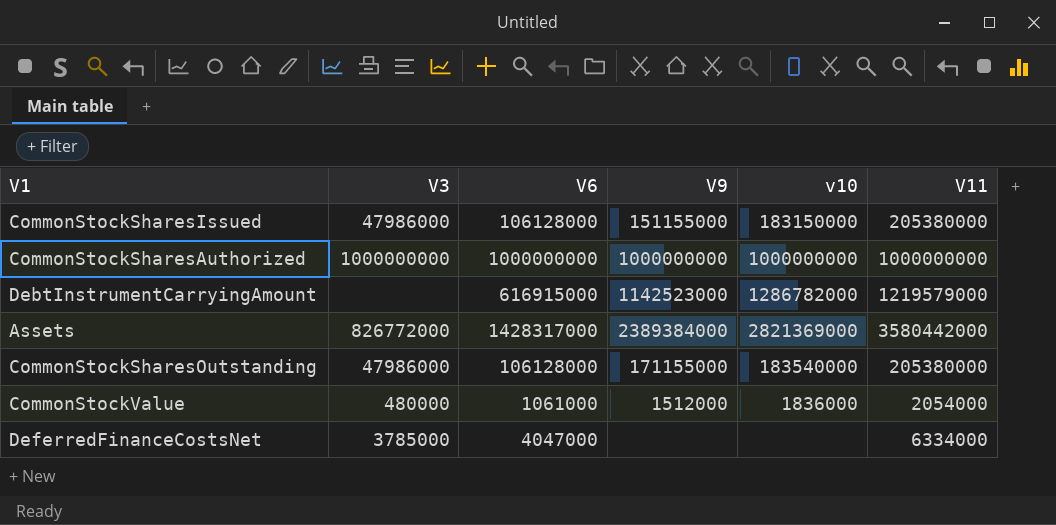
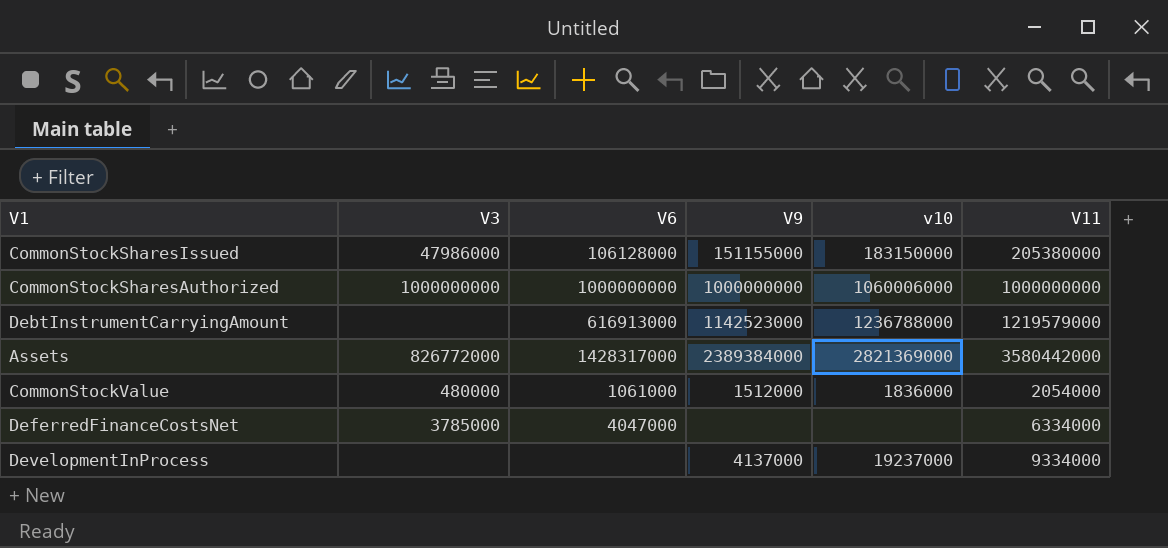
row CommonStockSharesOutstanding: 47986000 | 106128000 | 171155000 | 183540000 | 205380000 -> none
CommonStockSharesAuthorized | v10: 1000000000 -> 1060006000
DebtInstrumentCarryingAmount | V6: 616915000 -> 616913000
DebtInstrumentCarryingAmount | v10: 1286782000 -> 1236788000
row DevelopmentInProcess: none -> none | none | 4137000 | 19237000 | 9334000

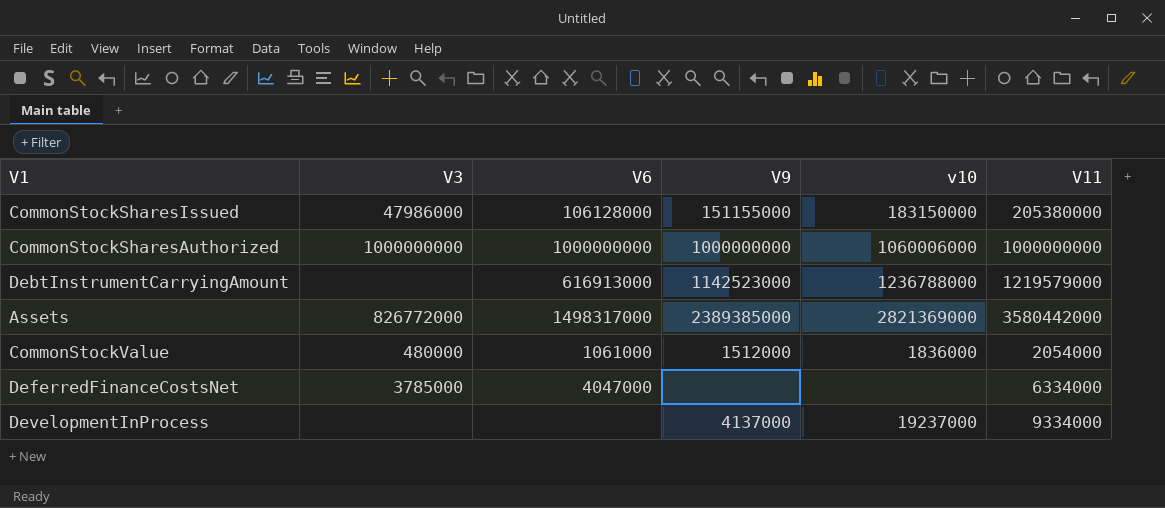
Assets | V6: 1428317000 -> 1498317000
Assets | V9: 2389384000 -> 2389385000

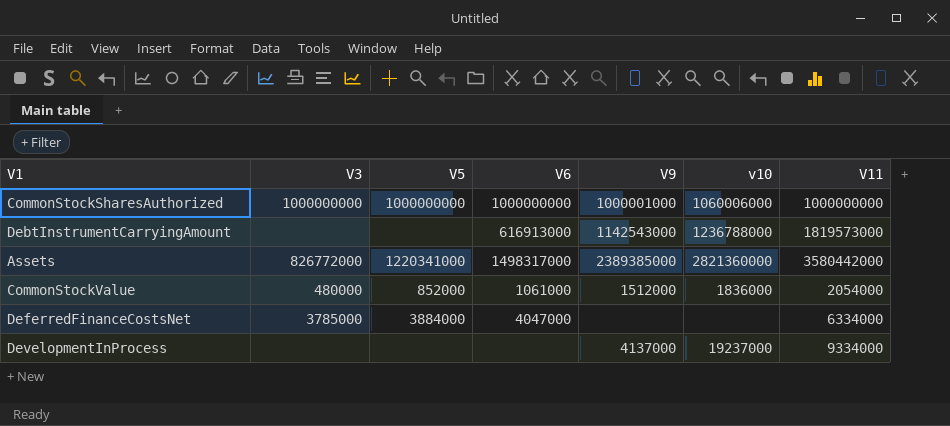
column V5 | position: none -> 3
row CommonStockSharesIssued: 47986000 | 106128000 | 151155000 | 183150000 | 205380000 -> none
CommonStockSharesAuthorized | V9: 1000000000 -> 1000001000
DebtInstrumentCarryingAmount | V9: 1142523000 -> 1142543000
DebtInstrumentCarryingAmount | V11: 1219579000 -> 1819573000
Assets | v10: 2821369000 -> 2821360000

